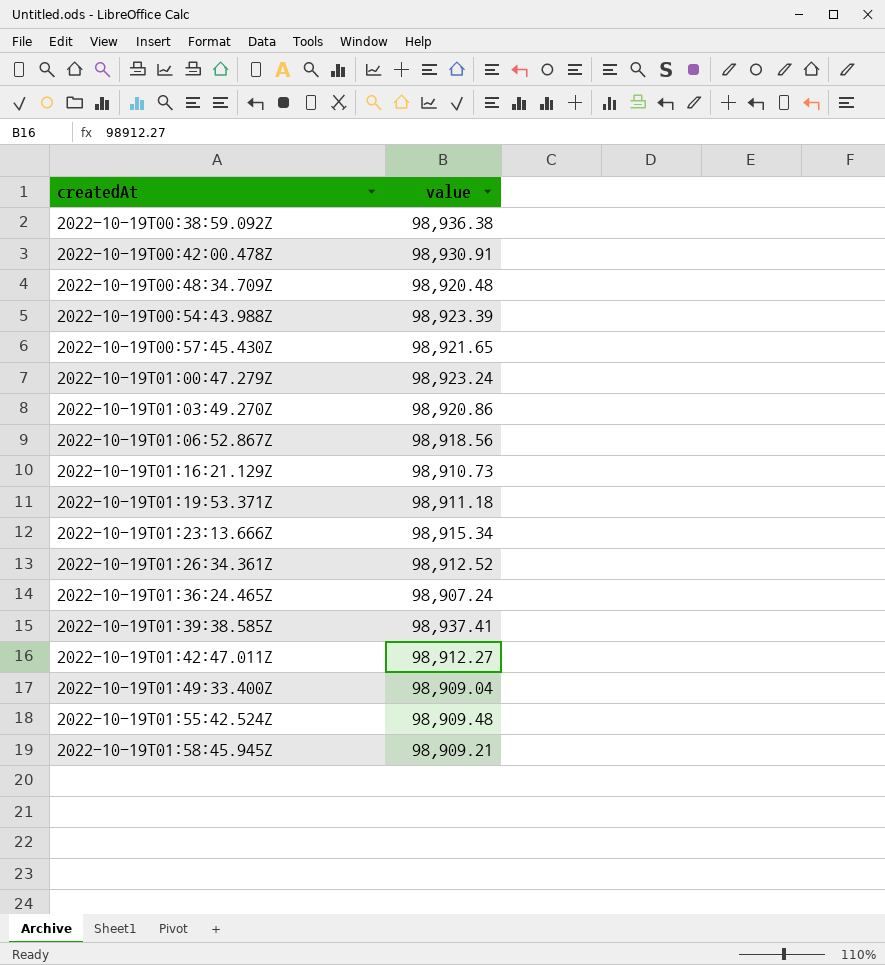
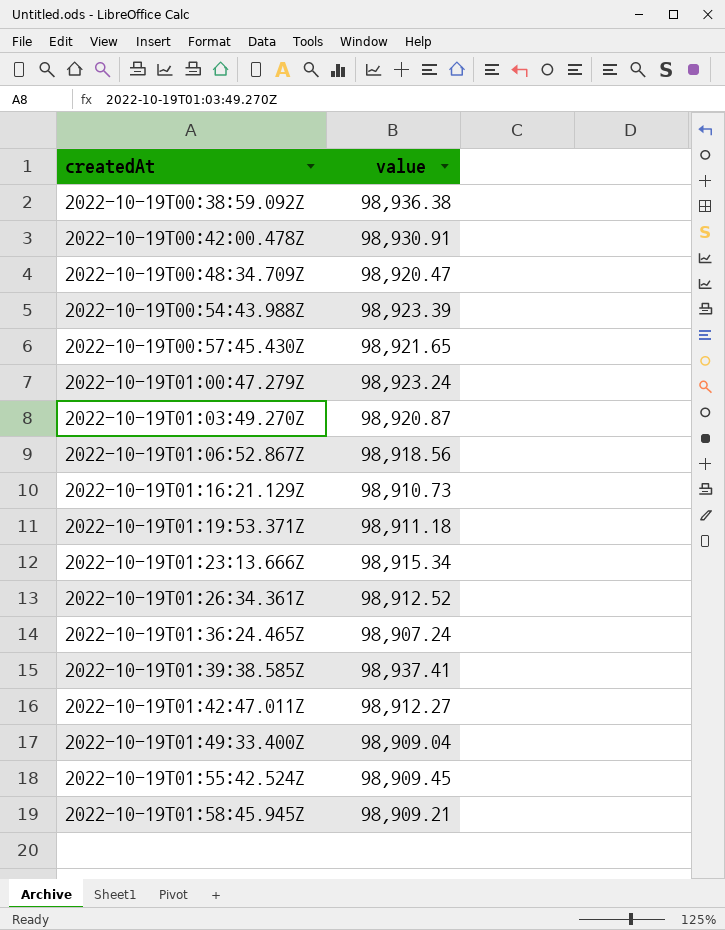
2022-10-19T00:48:34.709Z | value: 98,920.48 -> 98,920.47
2022-10-19T01:03:49.270Z | value: 98,920.86 -> 98,920.87
2022-10-19T01:55:42.524Z | value: 98,909.48 -> 98,909.45

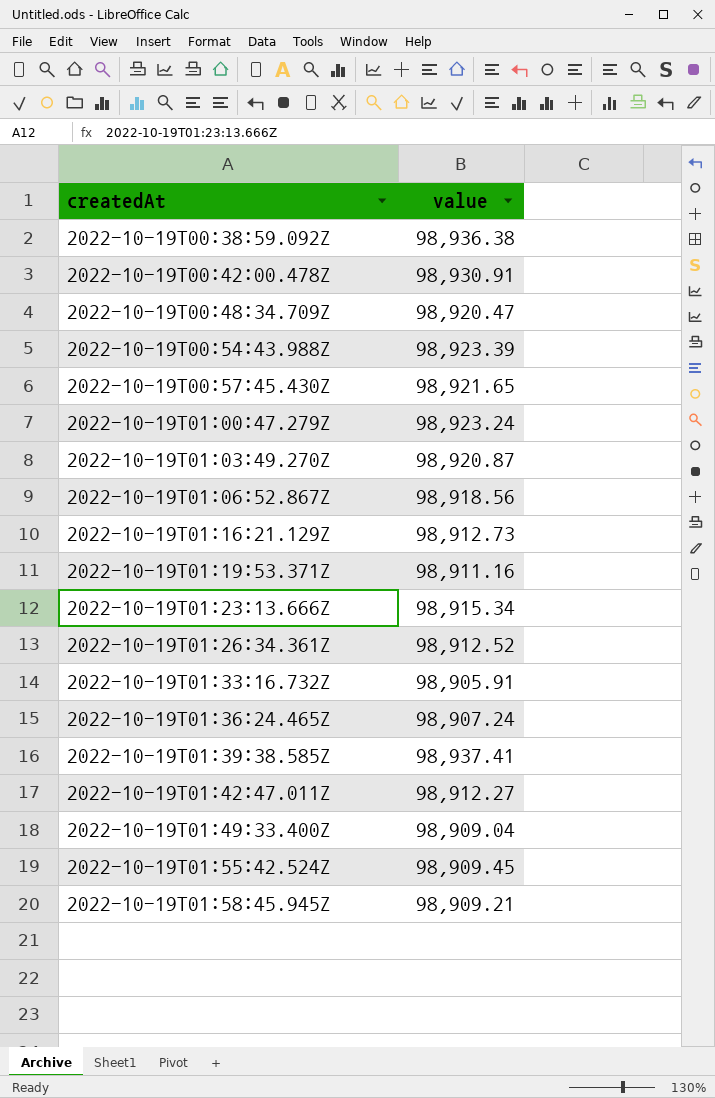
2022-10-19T01:16:21.129Z | value: 98,910.73 -> 98,912.73
2022-10-19T01:19:53.371Z | value: 98,911.18 -> 98,911.16
row 2022-10-19T01:33:16.732Z: none -> 98,905.91

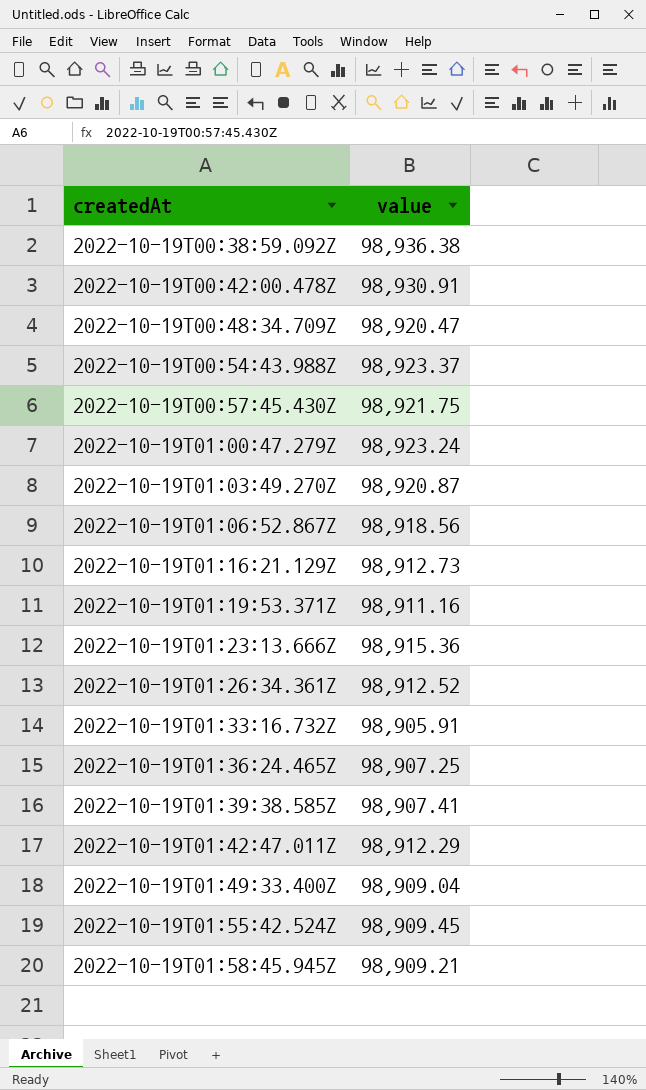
2022-10-19T00:54:43.988Z | value: 98,923.39 -> 98,923.37
2022-10-19T00:57:45.430Z | value: 98,921.65 -> 98,921.75
2022-10-19T01:23:13.666Z | value: 98,915.34 -> 98,915.36
2022-10-19T01:36:24.465Z | value: 98,907.24 -> 98,907.25
2022-10-19T01:39:38.585Z | value: 98,937.41 -> 98,907.41
2022-10-19T01:42:47.011Z | value: 98,912.27 -> 98,912.29

